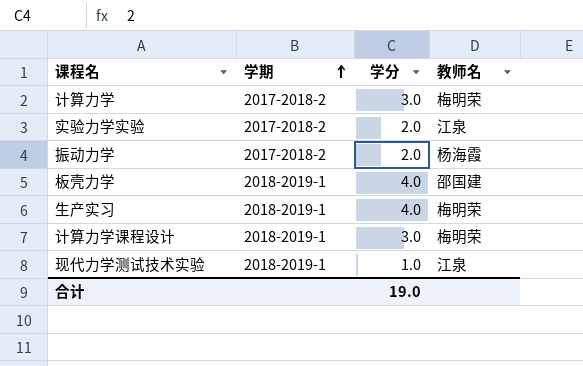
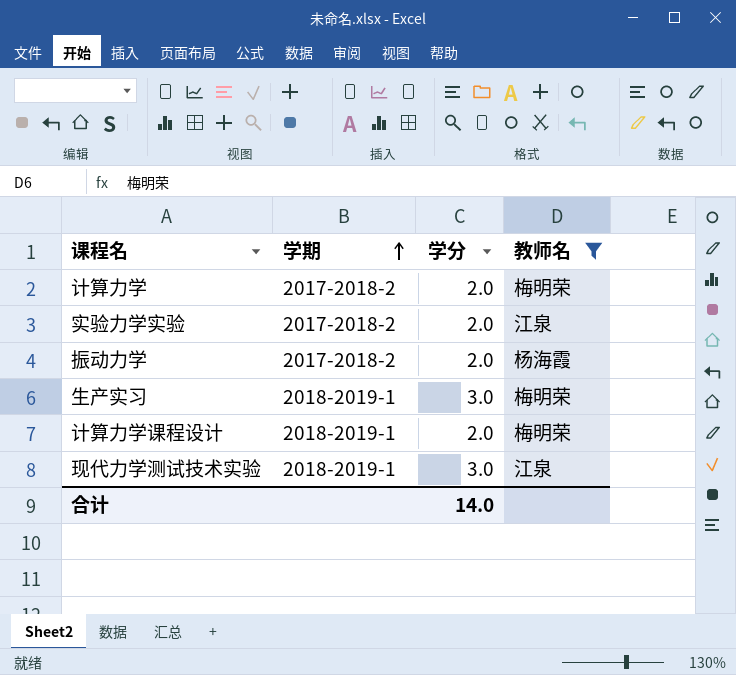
filter: none -> 教师名 != 邵国建
计算力学 | 学分: 3.0 -> 2.0
生产实习 | 学分: 4.0 -> 3.0
计算力学课程设计 | 学分: 3.0 -> 2.0
现代力学测试技术实验 | 学分: 1.0 -> 3.0
合计 | 学分: 19.0 -> 14.0

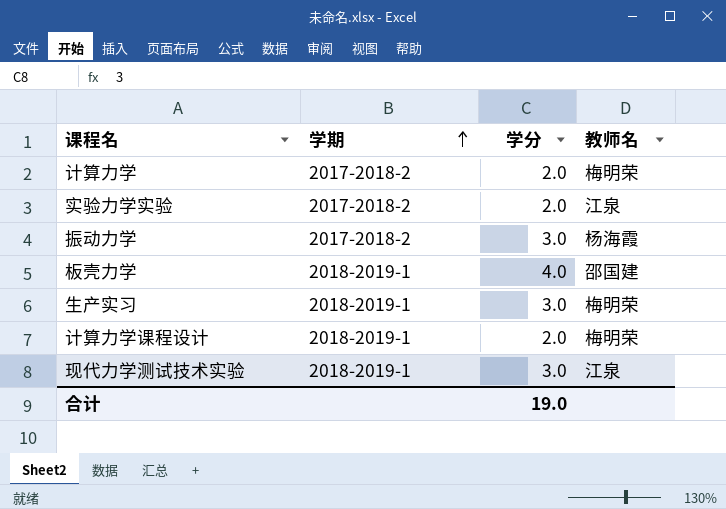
filter: 教师名 != 邵国建 -> none
振动力学 | 学分: 2.0 -> 3.0
合计 | 学分: 14.0 -> 19.0

